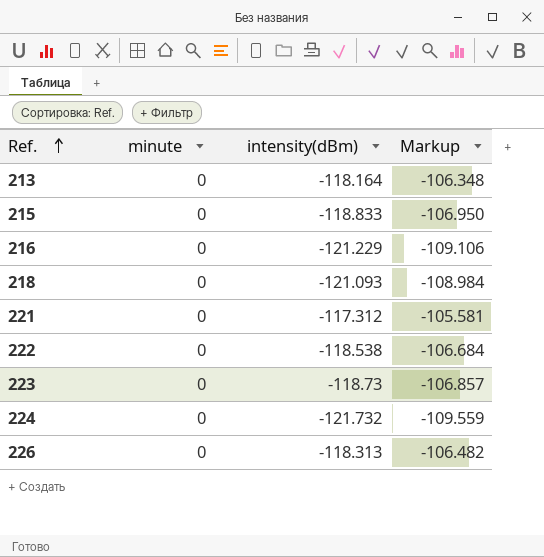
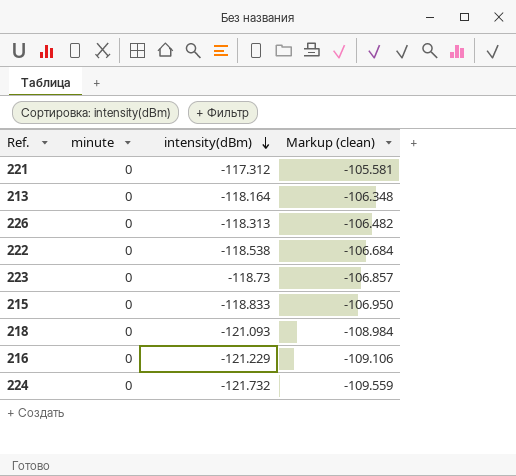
row order: Ref. ascending -> intensity(dBm) descending
column name: Markup -> Markup (clean)

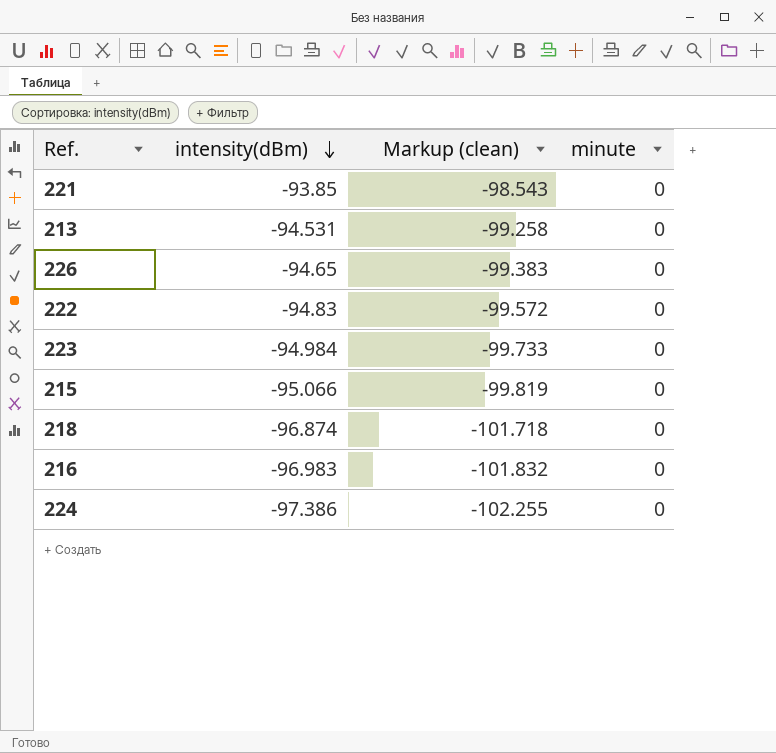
column Markup (clean) | formula: [intensity(dBm)] * 0.9 -> [intensity(dBm)] * 1.05
column minute | position: 2 -> 4
221 | intensity(dBm): -117.312 -> -93.85
213 | intensity(dBm): -118.164 -> -94.531
226 | intensity(dBm): -118.313 -> -94.65
222 | intensity(dBm): -118.538 -> -94.83
223 | intensity(dBm): -118.73 -> -94.984
215 | intensity(dBm): -118.833 -> -95.066
218 | intensity(dBm): -121.093 -> -96.874
216 | intensity(dBm): -121.229 -> -96.983
224 | intensity(dBm): -121.732 -> -97.386

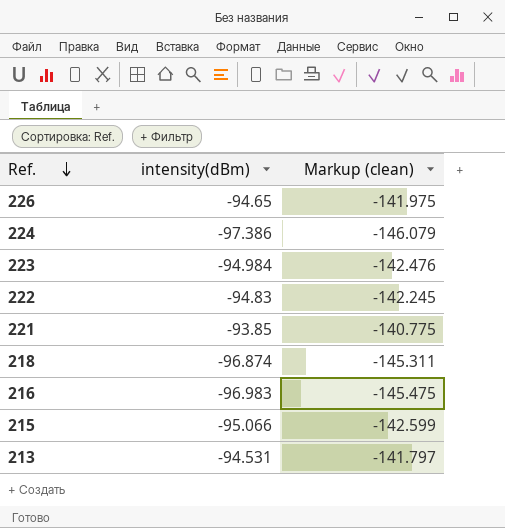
row order: intensity(dBm) descending -> Ref. descending
column minute | position: 4 -> none
column Markup (clean) | formula: [intensity(dBm)] * 1.05 -> [intensity(dBm)] * 1.5

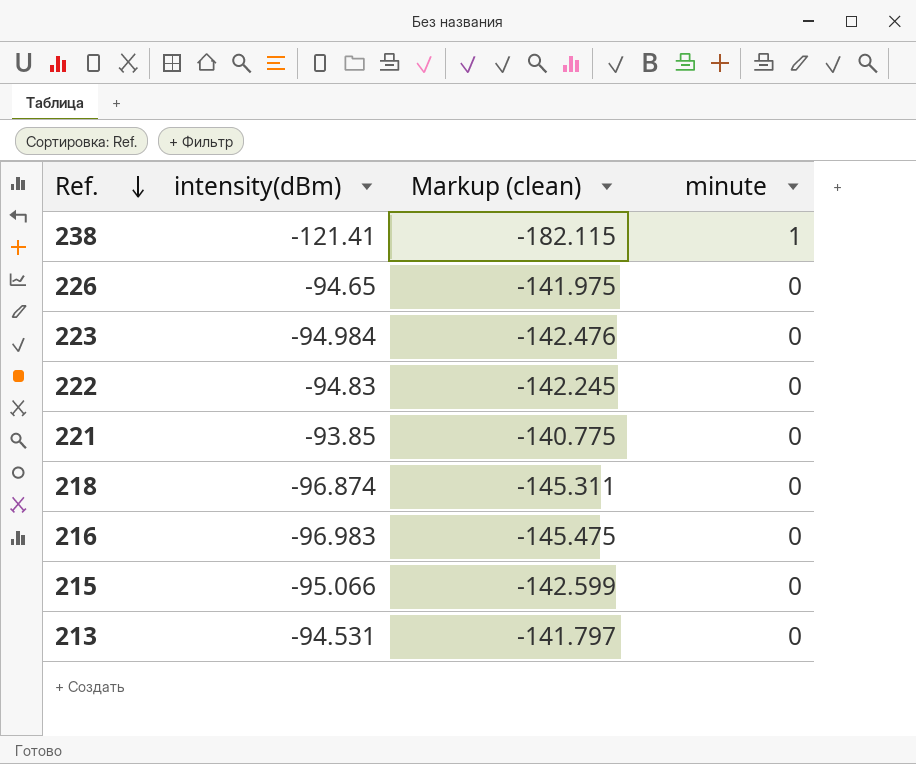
column minute | position: none -> 4
row 224: -97.386 | -146.079 -> none
row 238: none -> -121.41 | -182.115 | 1

